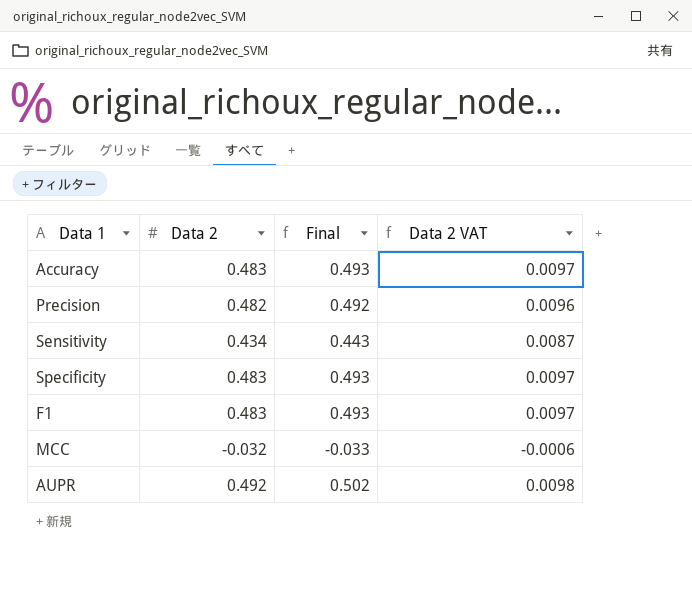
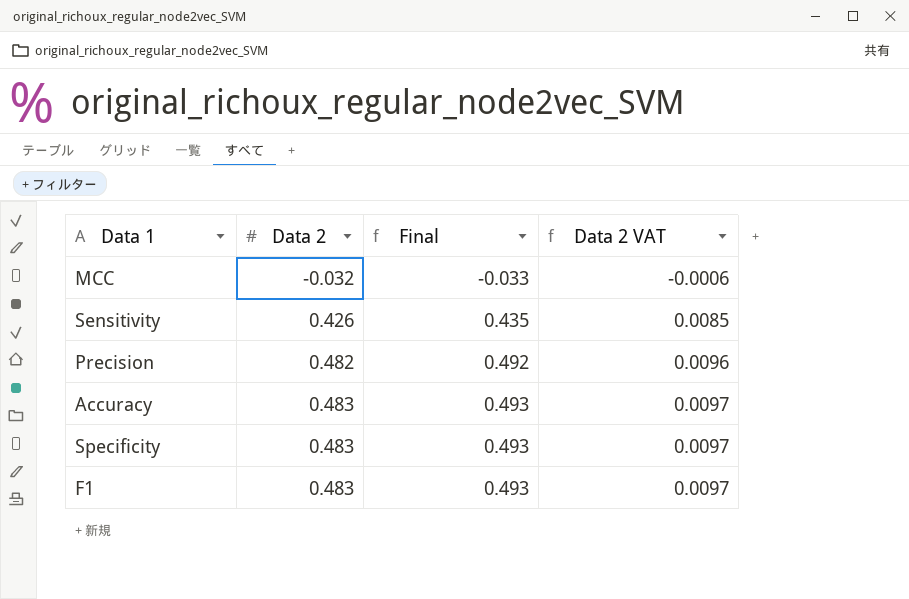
row order: none -> Data 2 ascending
row AUPR: 0.492 | 0.502 | 0.0098 -> none
Sensitivity | Data 2: 0.434 -> 0.426
Sensitivity | Final: 0.443 -> 0.435
Sensitivity | Data 2 VAT: 0.0087 -> 0.0085

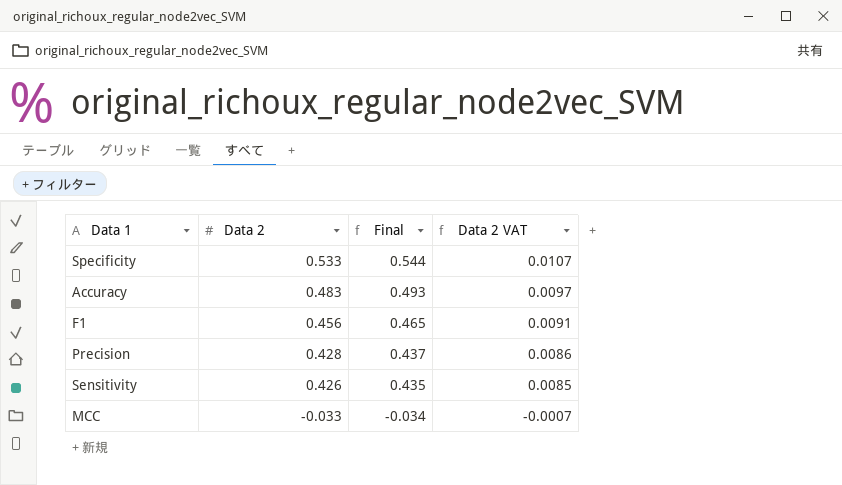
row order: Data 2 ascending -> Data 2 descending
Specificity | Data 2: 0.483 -> 0.533
Specificity | Final: 0.493 -> 0.544
Specificity | Data 2 VAT: 0.0097 -> 0.0107
F1 | Data 2: 0.483 -> 0.456
F1 | Final: 0.493 -> 0.465
F1 | Data 2 VAT: 0.0097 -> 0.0091
Precision | Data 2: 0.482 -> 0.428
Precision | Final: 0.492 -> 0.437
Precision | Data 2 VAT: 0.0096 -> 0.0086
MCC | Data 2: -0.032 -> -0.033
MCC | Final: -0.033 -> -0.034
MCC | Data 2 VAT: -0.0006 -> -0.0007

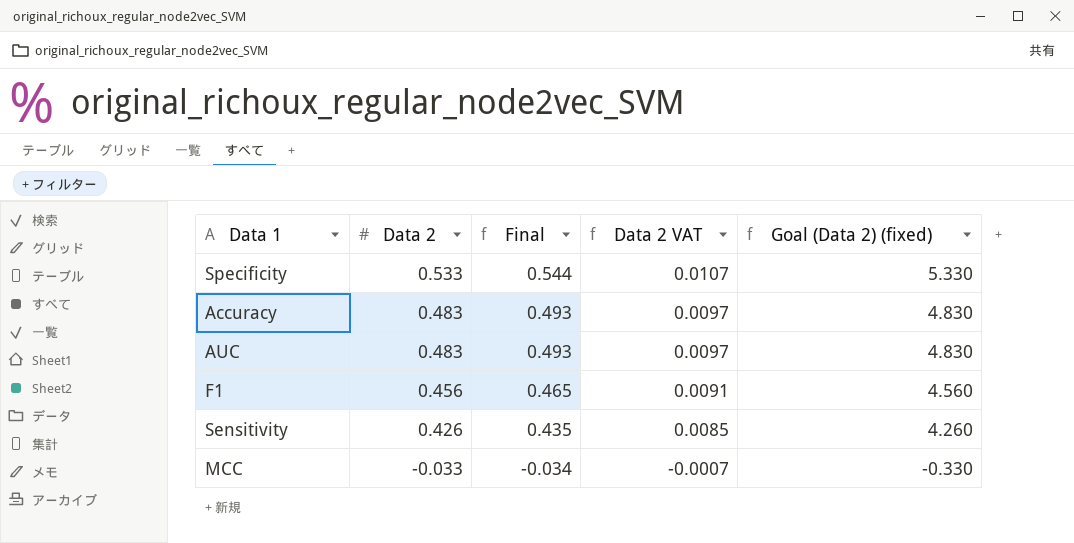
column Goal (Data 2) (fixed) | formula: none -> [Data 2] * 10
row Precision: 0.428 | 0.437 | 0.0086 -> none
row AUC: none -> 0.483 | 0.493 | 0.0097 | 4.830

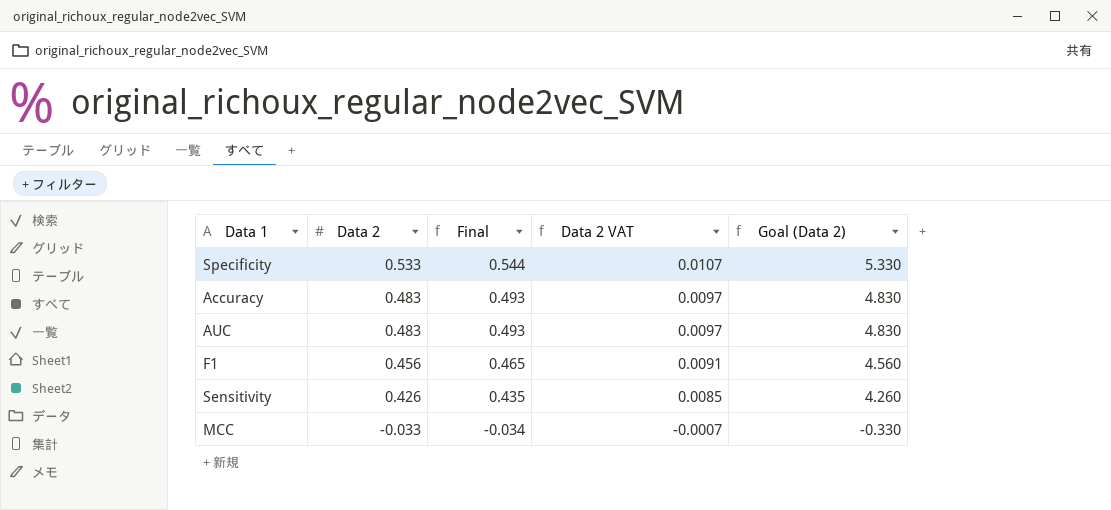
column name: Goal (Data 2) (fixed) -> Goal (Data 2)

